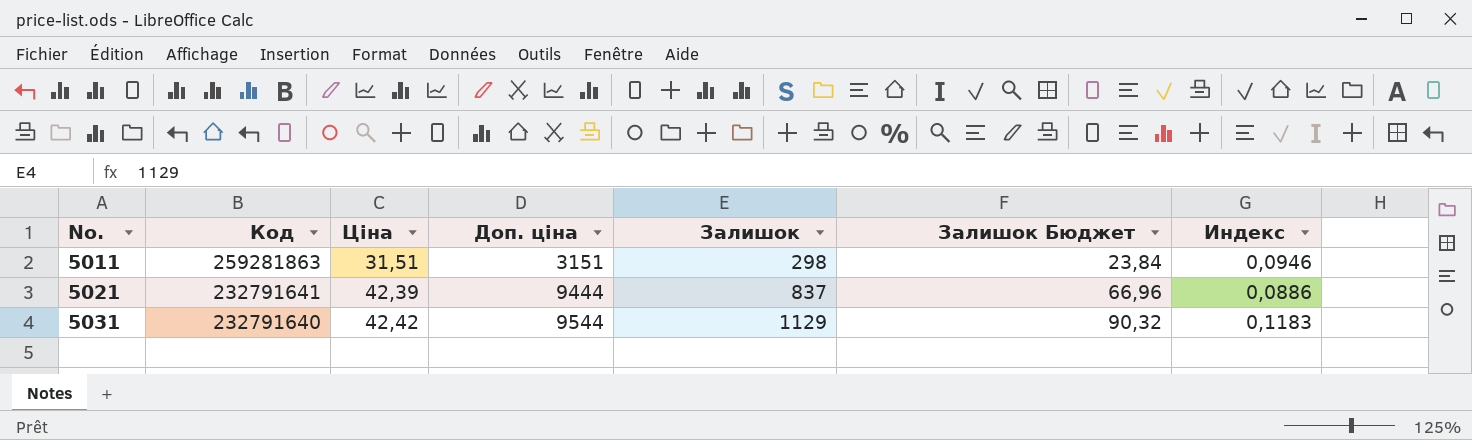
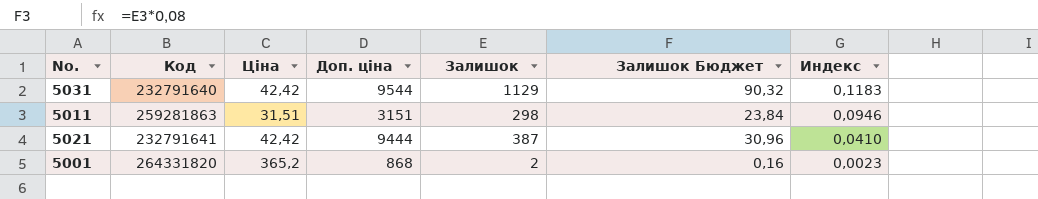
row order: No. ascending -> Индекс descending
5021 | Ціна: 42,39 -> 42,42
5021 | Залишок: 837 -> 387
5021 | Залишок Бюджет: 66,96 -> 30,96
5021 | Индекс: 0,0886 -> 0,0410
row 5001: none -> 264331820 | 365,2 | 868 | 2 | 0,16 | 0,0023

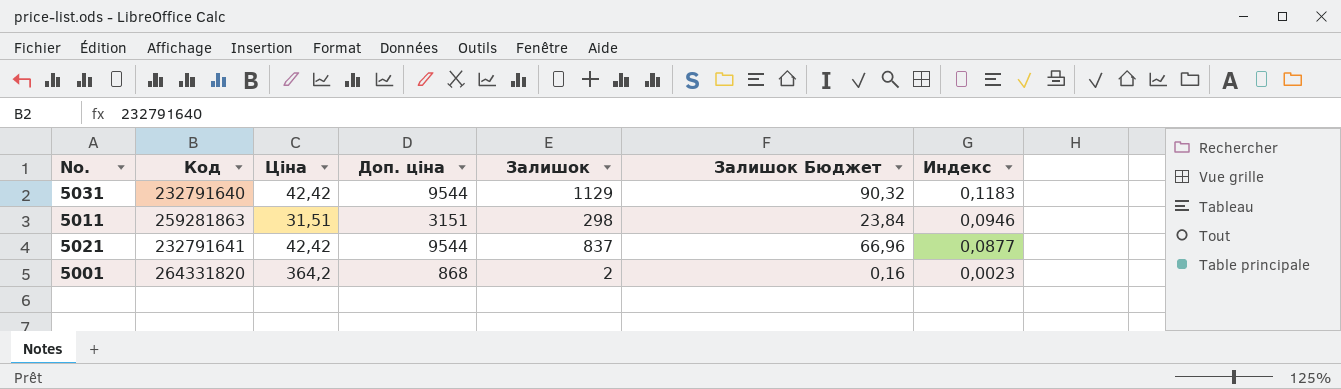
5021 | Доп. ціна: 9444 -> 9544
5021 | Залишок: 387 -> 837
5021 | Залишок Бюджет: 30,96 -> 66,96
5021 | Индекс: 0,0410 -> 0,0877
5001 | Ціна: 365,2 -> 364,2

